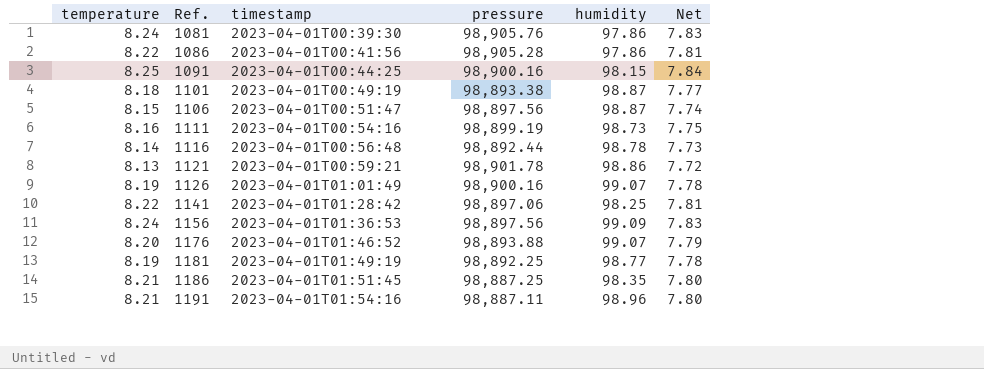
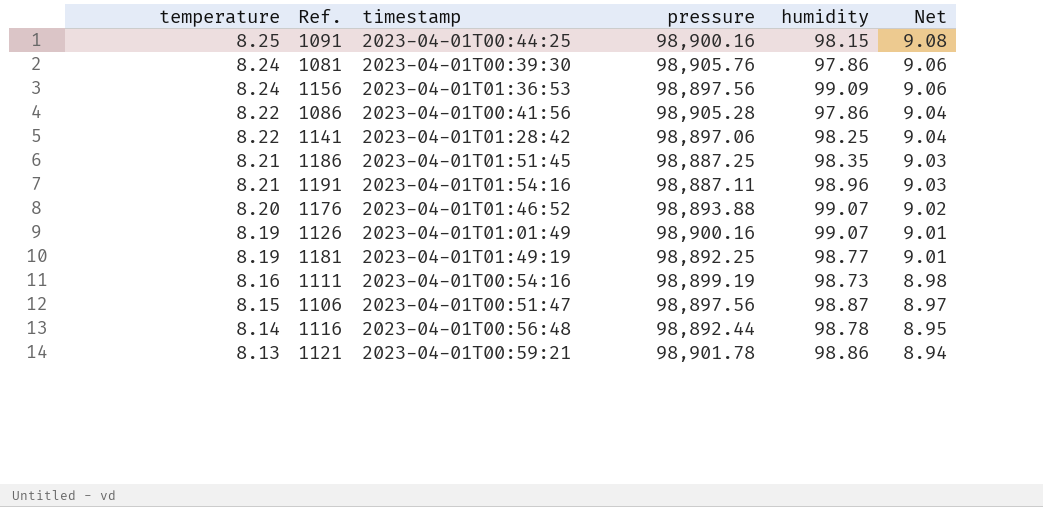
row order: Ref. ascending -> temperature descending
column Net | formula: [temperature] * 0.95 -> [temperature] * 1.1
row 1101: 8.18 | 2023-04-01T00:49:19 | 98,893.38 | 98.87 | 7.77 -> none

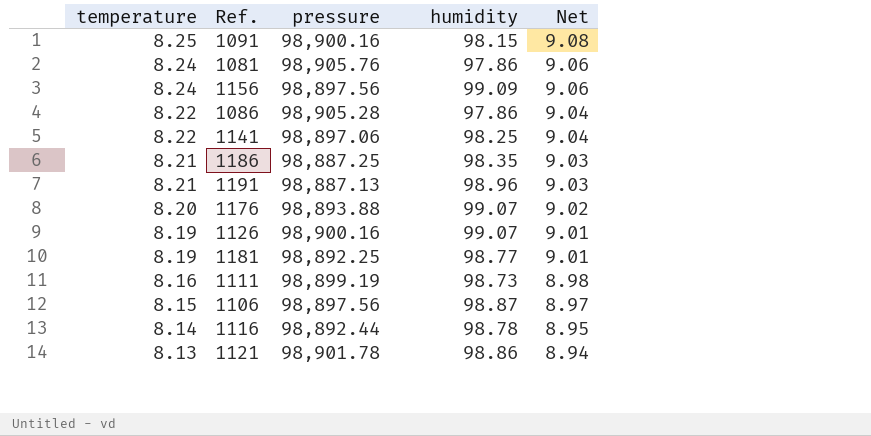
column timestamp | position: 3 -> none
1191 | pressure: 98,887.11 -> 98,887.13

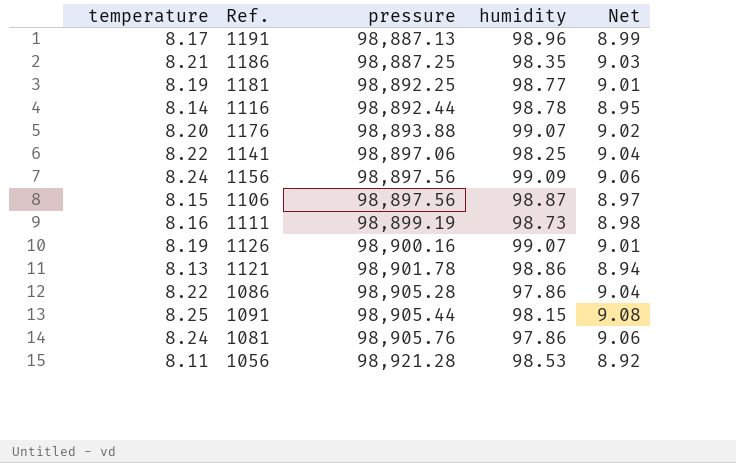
row order: temperature descending -> pressure ascending
1191 | temperature: 8.21 -> 8.17
1191 | Net: 9.03 -> 8.99
1091 | pressure: 98,900.16 -> 98,905.44
row 1056: none -> 8.11 | 98,921.28 | 98.53 | 8.92

